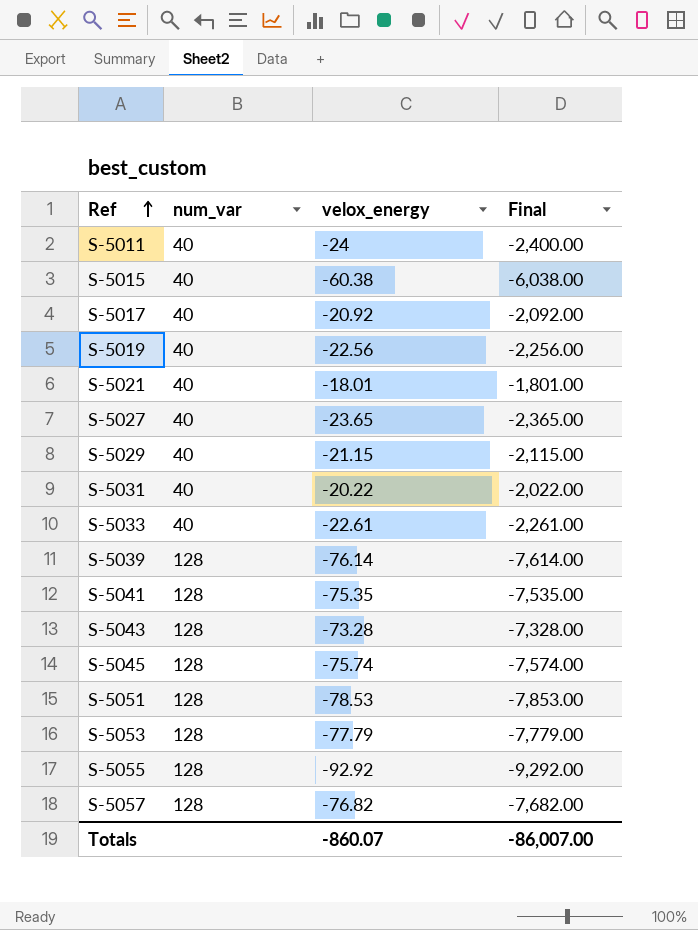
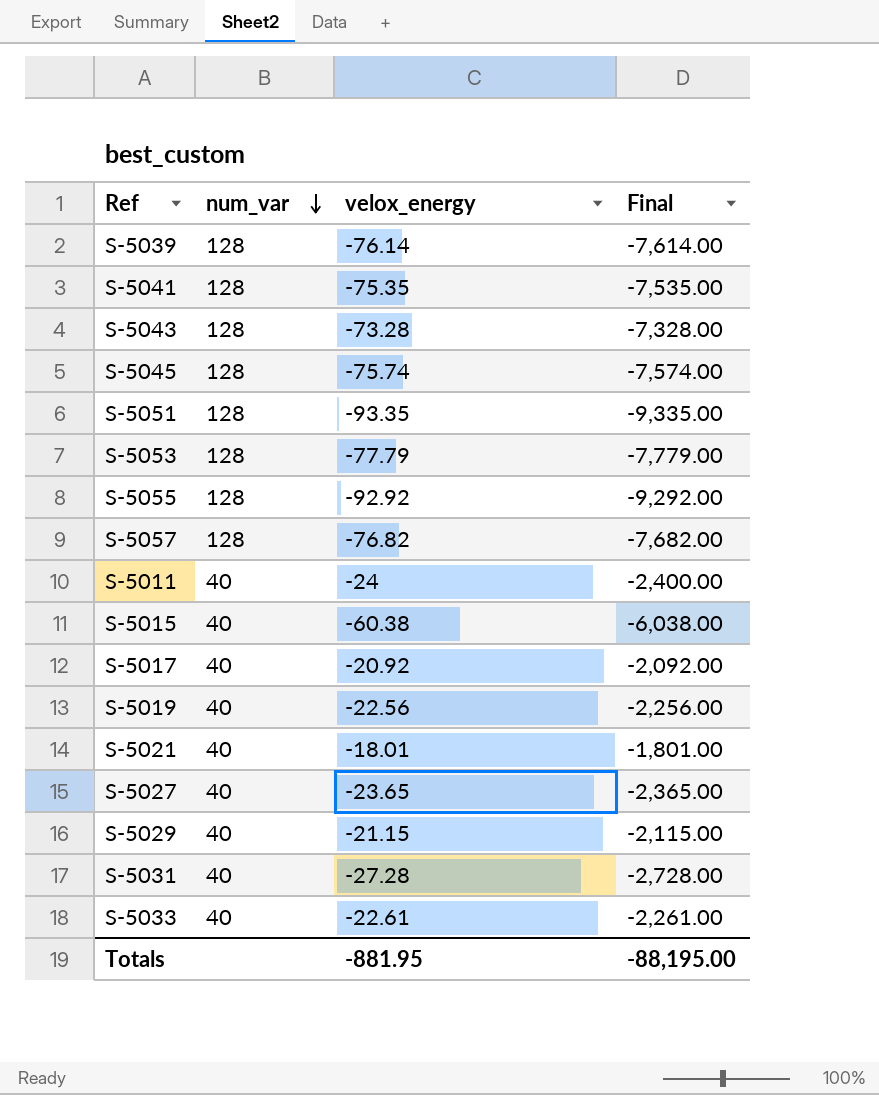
row order: Ref ascending -> num_var descending
S-5051 | velox_energy: -78.53 -> -93.35
S-5051 | Final: -7,853.00 -> -9,335.00
S-5031 | velox_energy: -20.22 -> -27.28
S-5031 | Final: -2,022.00 -> -2,728.00
Totals | velox_energy: -860.07 -> -881.95
Totals | Final: -86,007.00 -> -88,195.00

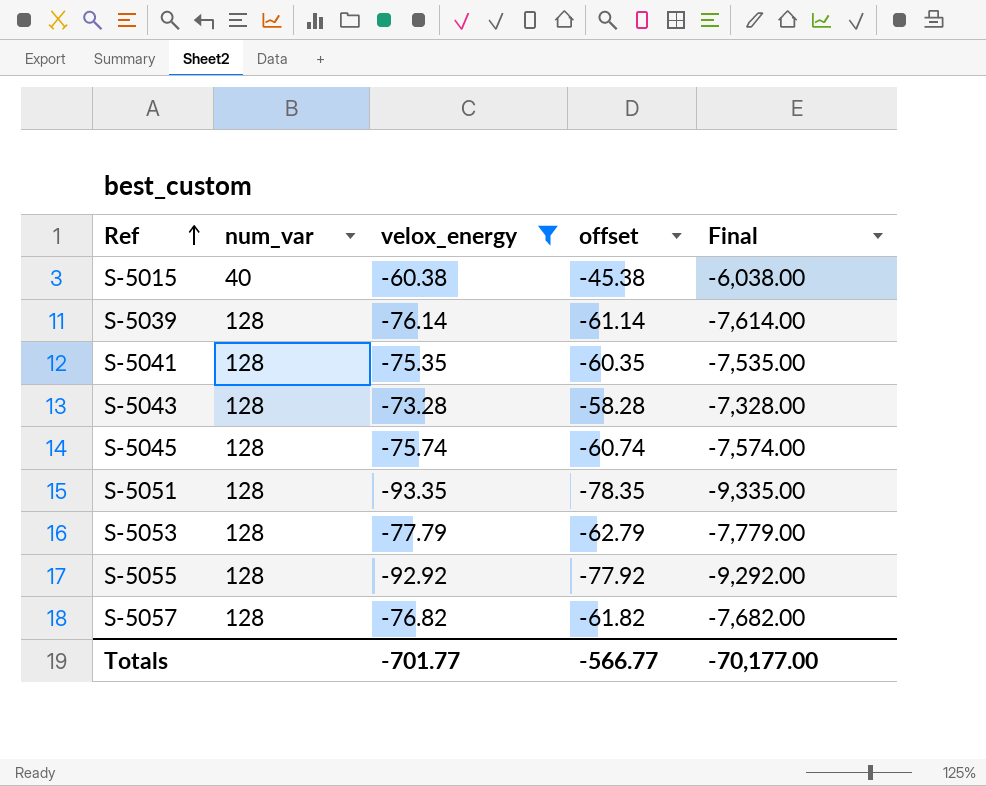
filter: none -> velox_energy <= -60.38
row order: num_var descending -> Ref ascending
column offset | formula: none -> [velox_energy] + 15
Totals | velox_energy: -881.95 -> -701.77
Totals | Final: -88,195.00 -> -70,177.00

